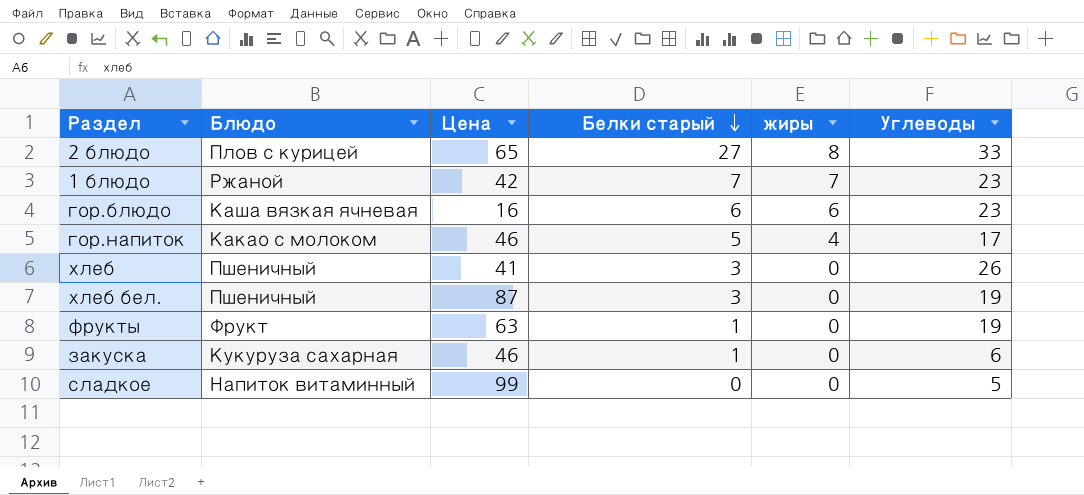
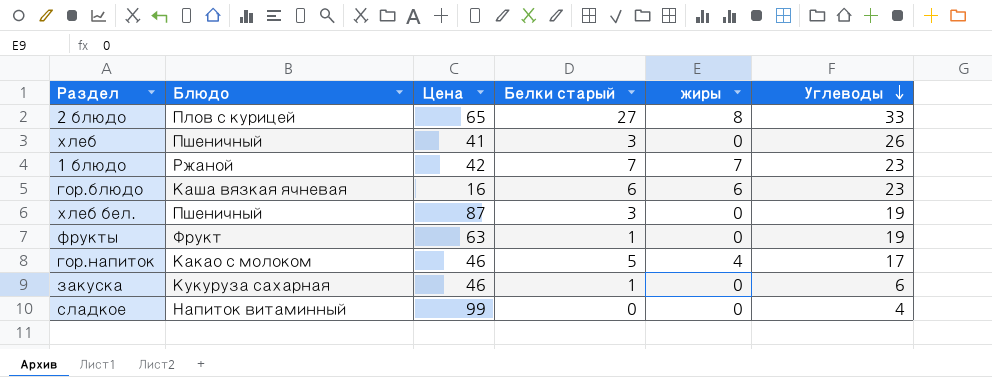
row order: Белки старый descending -> Углеводы descending
сладкое | Углеводы: 5 -> 4

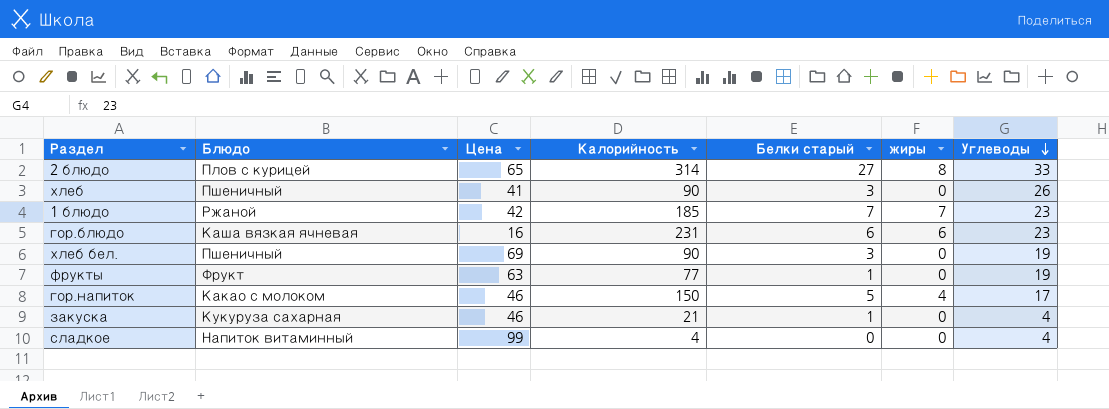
column Калорийность | position: none -> 4
хлеб бел. | Цена: 87 -> 69
закуска | Углеводы: 6 -> 4

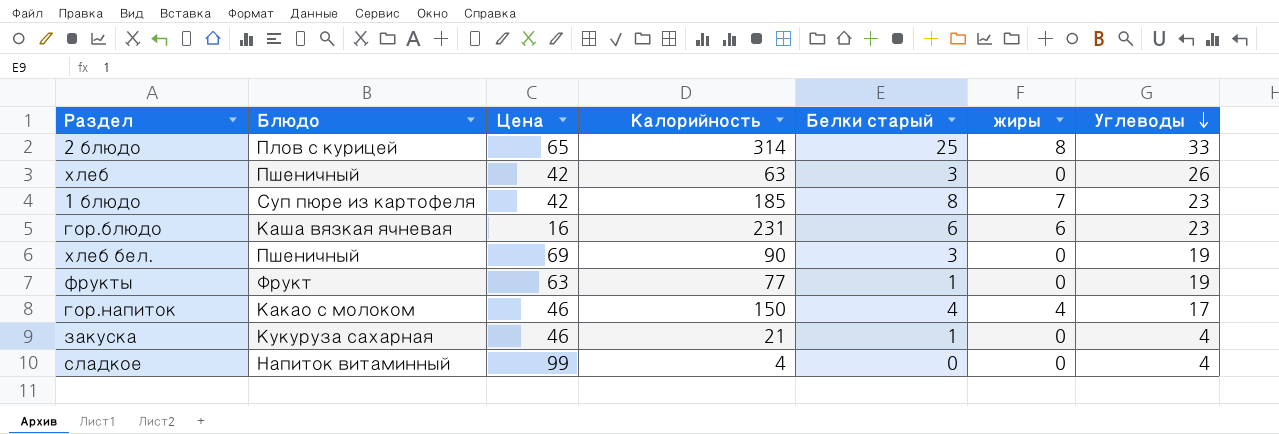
2 блюдо | Белки старый: 27 -> 25
хлеб | Цена: 41 -> 42
хлеб | Калорийность: 90 -> 63
1 блюдо | Блюдо: Ржаной -> Суп пюре из картофеля
1 блюдо | Белки старый: 7 -> 8
гор.напиток | Белки старый: 5 -> 4

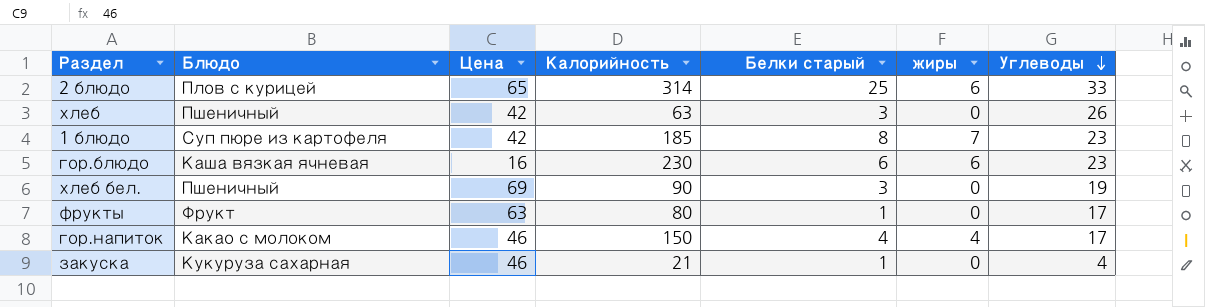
row сладкое: Напиток витаминный | 99 | 4 | 0 | 0 | 4 -> none
2 блюдо | жиры: 8 -> 6
гор.блюдо | Калорийность: 231 -> 230
фрукты | Калорийность: 77 -> 80
фрукты | Углеводы: 19 -> 17

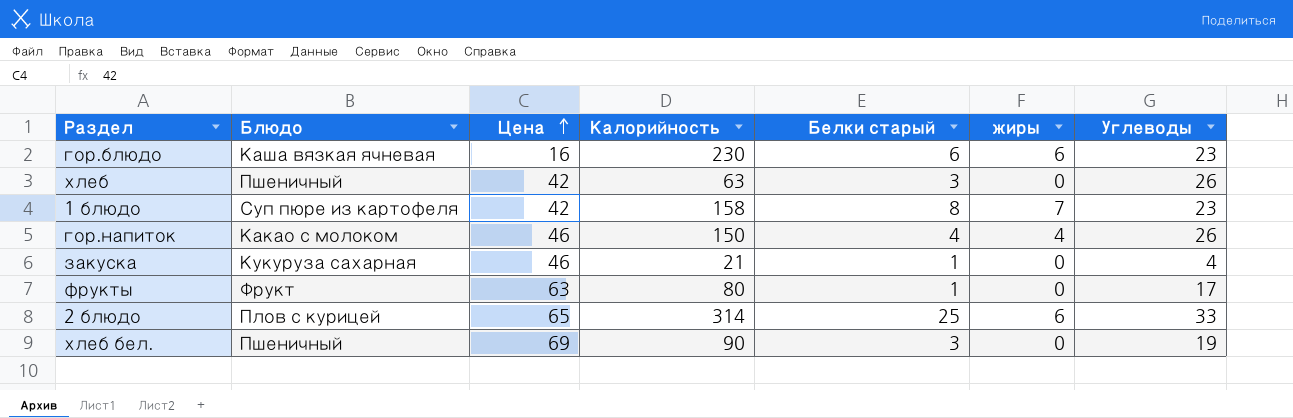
row order: Углеводы descending -> Цена ascending
1 блюдо | Калорийность: 185 -> 158
гор.напиток | Углеводы: 17 -> 26

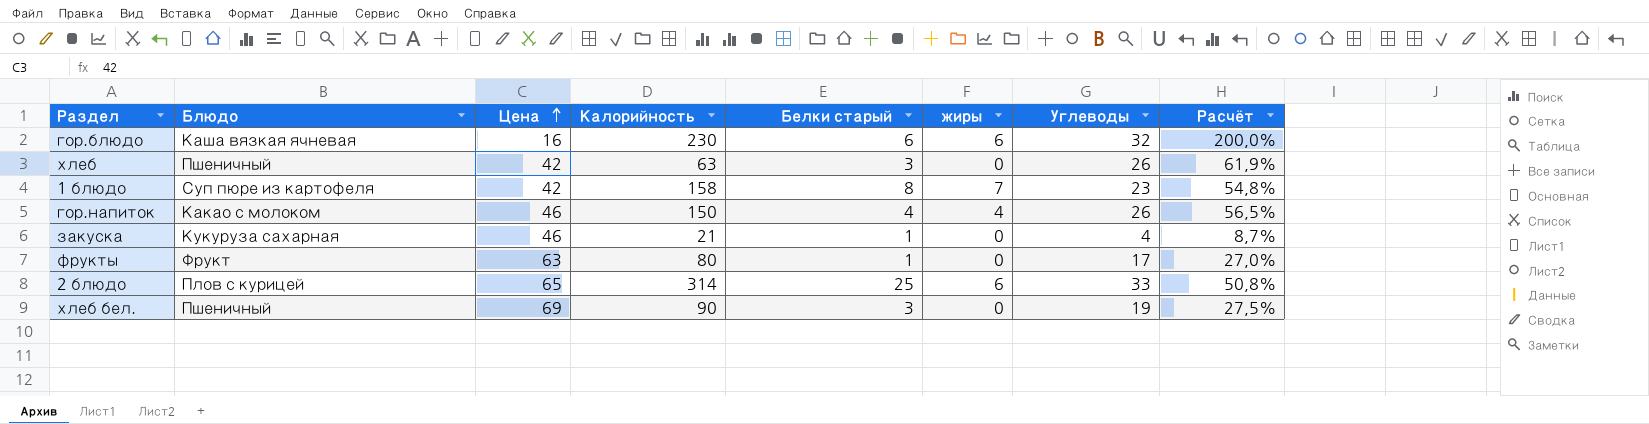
column Расчёт | formula: none -> [Углеводы] / [Цена]
гор.блюдо | Углеводы: 23 -> 32

